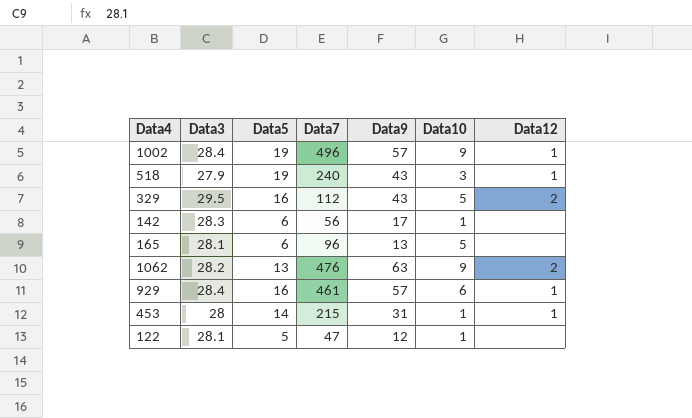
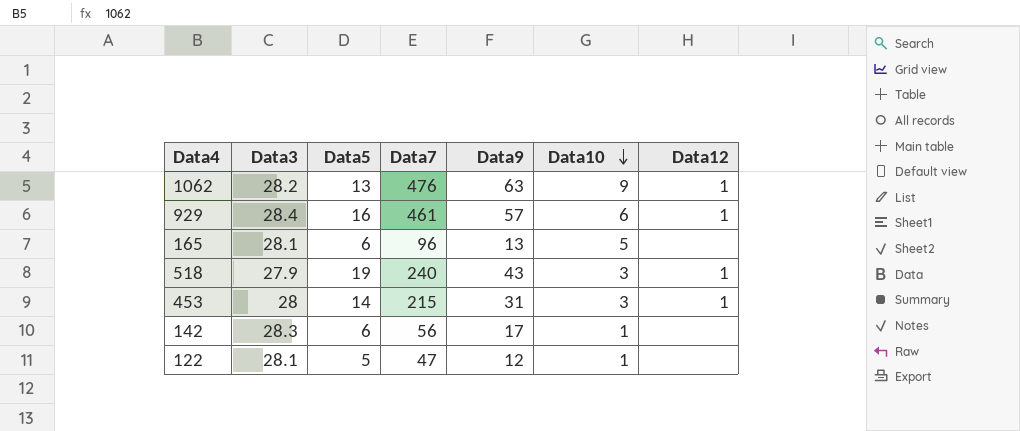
row order: none -> Data10 descending
row 1002: 28.4 | 19 | 496 | 57 | 9 | 1 -> none
row 329: 29.5 | 16 | 112 | 43 | 5 | 2 -> none
1062 | Data12: 2 -> 1
453 | Data10: 1 -> 3

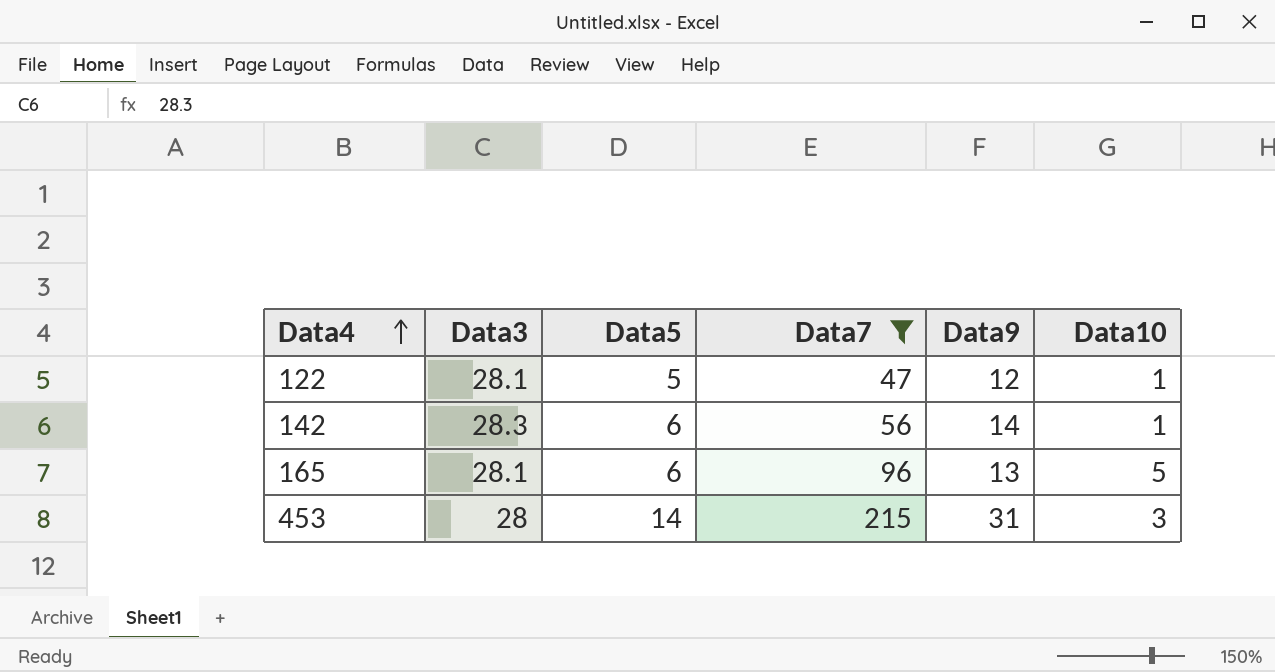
filter: none -> Data7 <= 215
row order: Data10 descending -> Data4 ascending
column Data12 | position: 7 -> none
142 | Data9: 17 -> 14

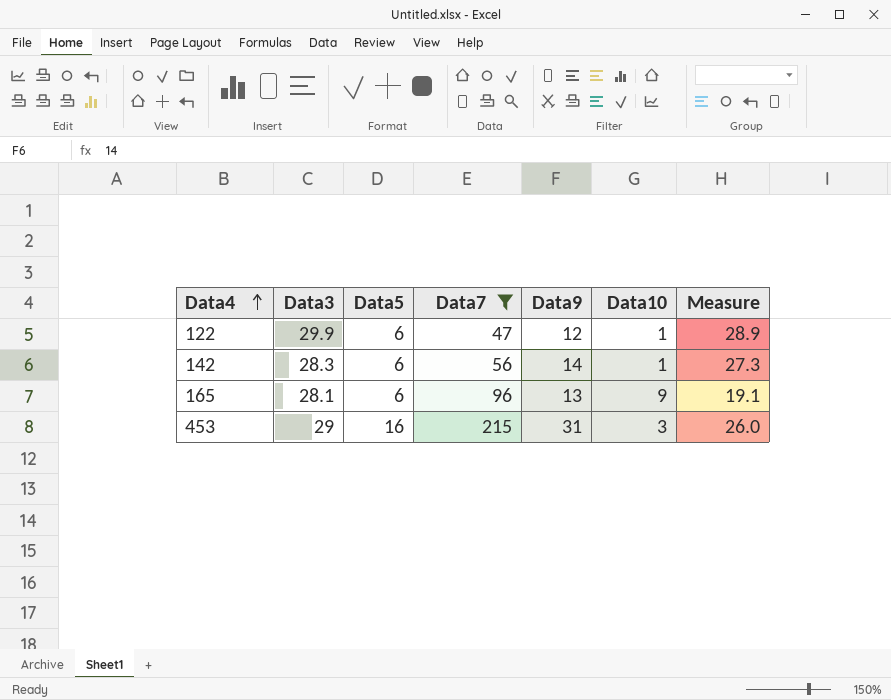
column Measure | formula: none -> [Data3] - [Data10]
122 | Data3: 28.1 -> 29.9
122 | Data5: 5 -> 6
165 | Data10: 5 -> 9
453 | Data3: 28 -> 29
453 | Data5: 14 -> 16

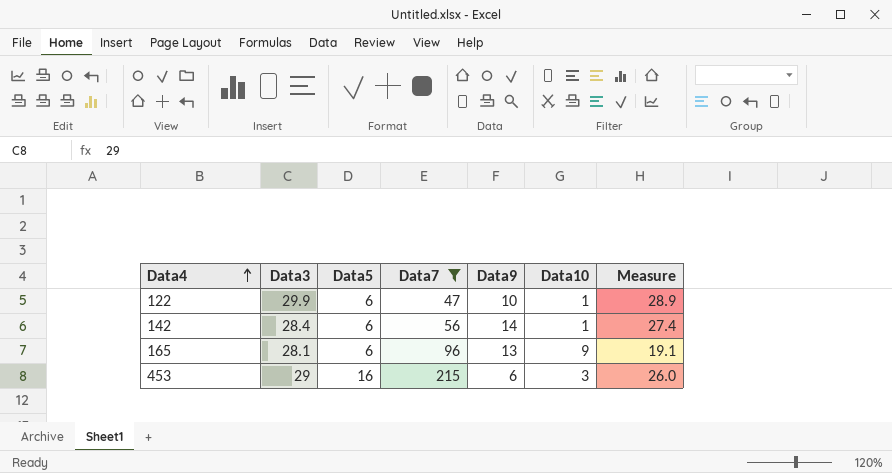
122 | Data9: 12 -> 10
142 | Data3: 28.3 -> 28.4
142 | Measure: 27.3 -> 27.4
453 | Data9: 31 -> 6

